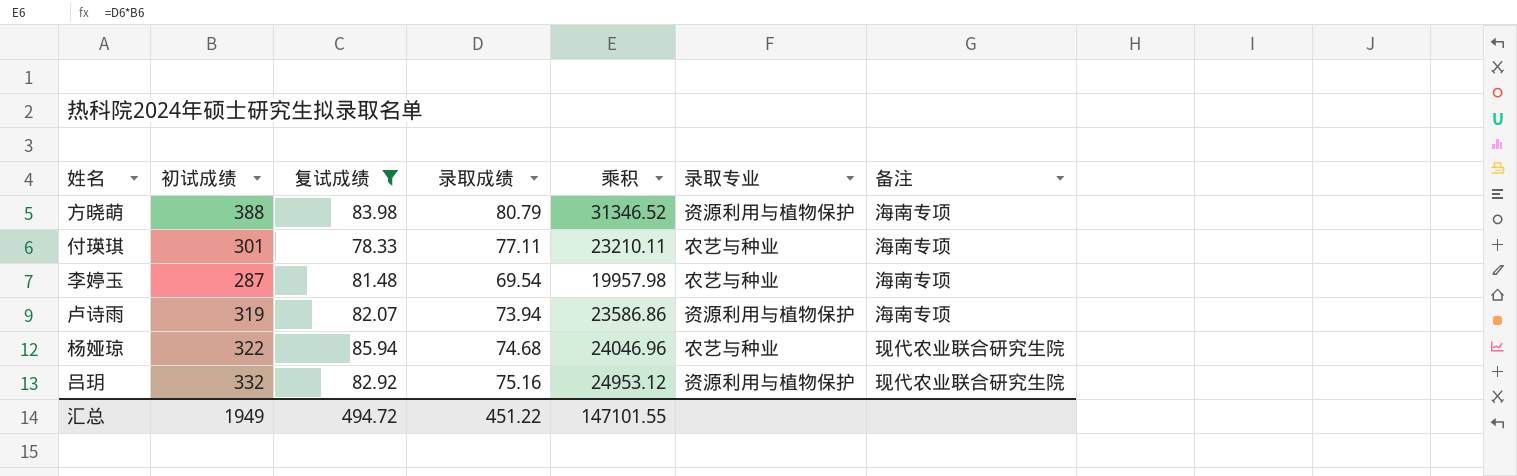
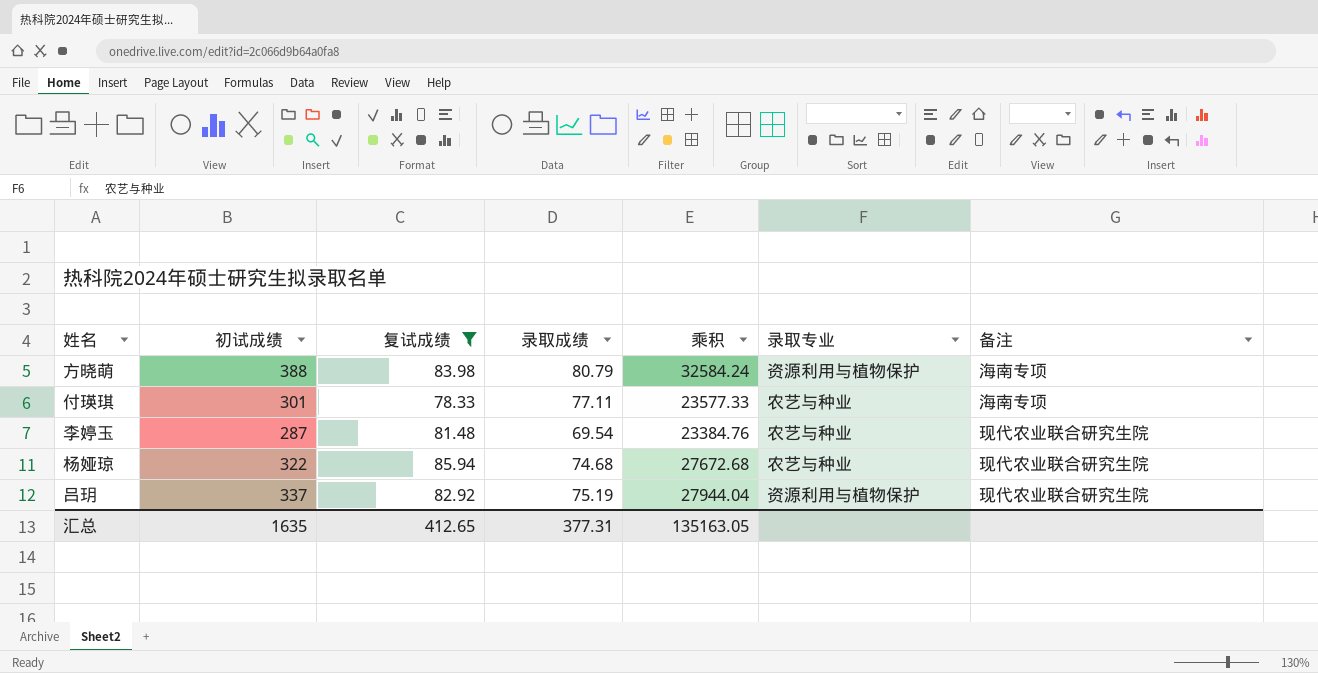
column 乘积 | formula: [初试成绩] * [录取成绩] -> [初试成绩] * [复试成绩]
row 卢诗雨: 319 | 82.07 | 73.94 | 23586.86 | 资源利用与植物保护 | 海南专项 -> none
李婷玉 | 备注: 海南专项 -> 现代农业联合研究生院
吕玥 | 初试成绩: 332 -> 337
吕玥 | 录取成绩: 75.16 -> 75.19
汇总 | 初试成绩: 1949 -> 1635
汇总 | 复试成绩: 494.72 -> 412.65
汇总 | 录取成绩: 451.22 -> 377.31
汇总 | 乘积: 147101.55 -> 135163.05

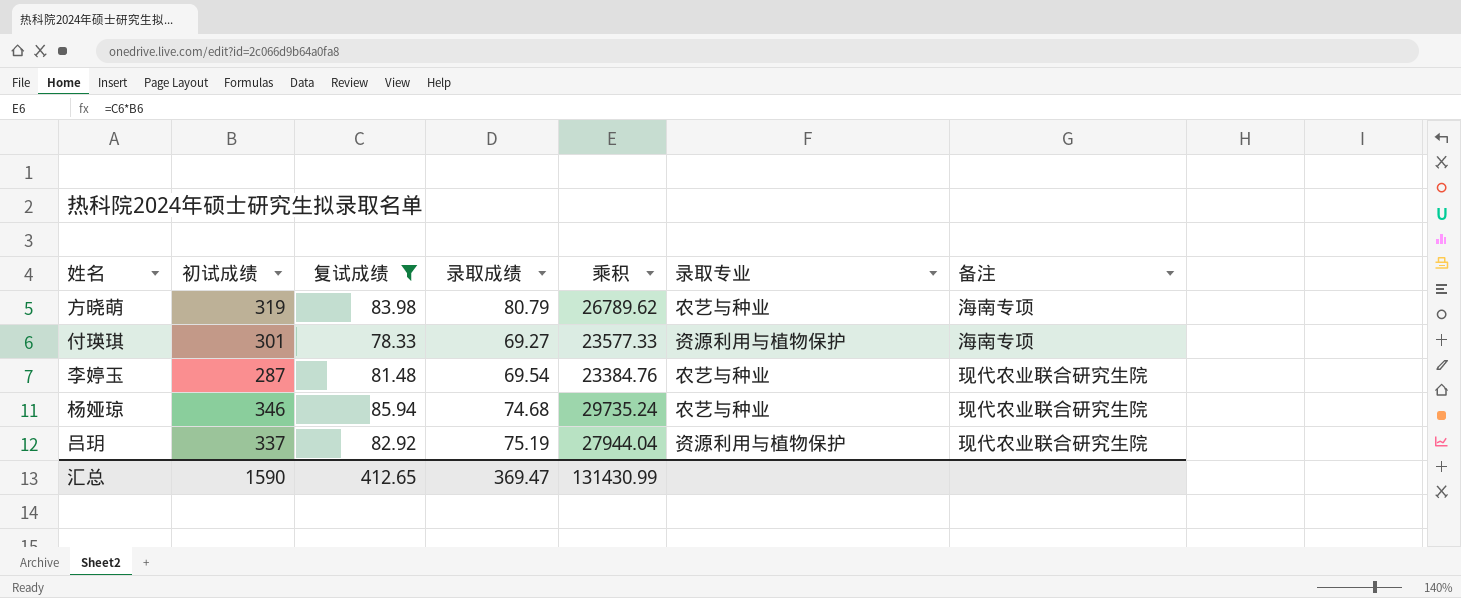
方晓萌 | 初试成绩: 388 -> 319
方晓萌 | 乘积: 32584.24 -> 26789.62
方晓萌 | 录取专业: 资源利用与植物保护 -> 农艺与种业
付瑛琪 | 录取成绩: 77.11 -> 69.27
付瑛琪 | 录取专业: 农艺与种业 -> 资源利用与植物保护
杨娅琼 | 初试成绩: 322 -> 346
杨娅琼 | 乘积: 27672.68 -> 29735.24
汇总 | 初试成绩: 1635 -> 1590
汇总 | 录取成绩: 377.31 -> 369.47
汇总 | 乘积: 135163.05 -> 131430.99

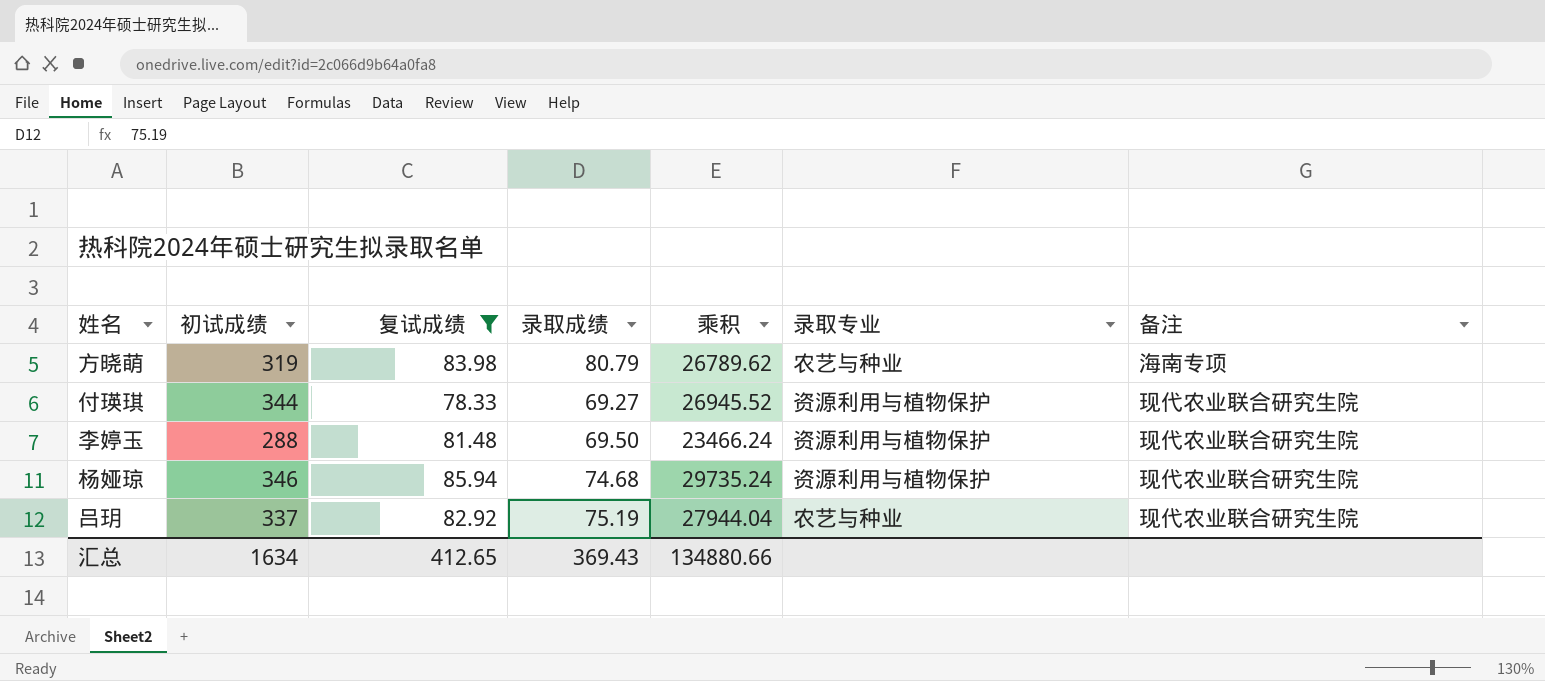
付瑛琪 | 初试成绩: 301 -> 344
付瑛琪 | 乘积: 23577.33 -> 26945.52
付瑛琪 | 备注: 海南专项 -> 现代农业联合研究生院
李婷玉 | 初试成绩: 287 -> 288
李婷玉 | 录取成绩: 69.54 -> 69.50
李婷玉 | 乘积: 23384.76 -> 23466.24
李婷玉 | 录取专业: 农艺与种业 -> 资源利用与植物保护
杨娅琼 | 录取专业: 农艺与种业 -> 资源利用与植物保护
吕玥 | 录取专业: 资源利用与植物保护 -> 农艺与种业
汇总 | 初试成绩: 1590 -> 1634
汇总 | 录取成绩: 369.47 -> 369.43
汇总 | 乘积: 131430.99 -> 134880.66

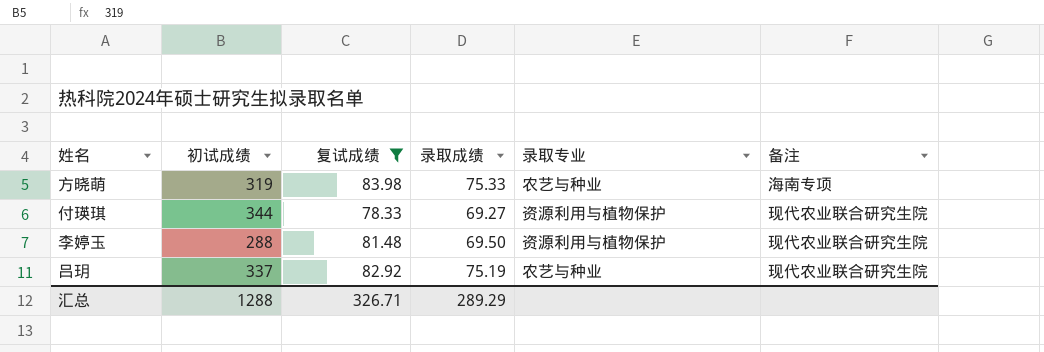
column 乘积 | formula: [初试成绩] * [复试成绩] -> none
row 杨娅琼: 346 | 85.94 | 74.68 | 29735.24 | 资源利用与植物保护 | 现代农业联合研究生院 -> none
方晓萌 | 录取成绩: 80.79 -> 75.33
汇总 | 初试成绩: 1634 -> 1288
汇总 | 复试成绩: 412.65 -> 326.71
汇总 | 录取成绩: 369.43 -> 289.29

